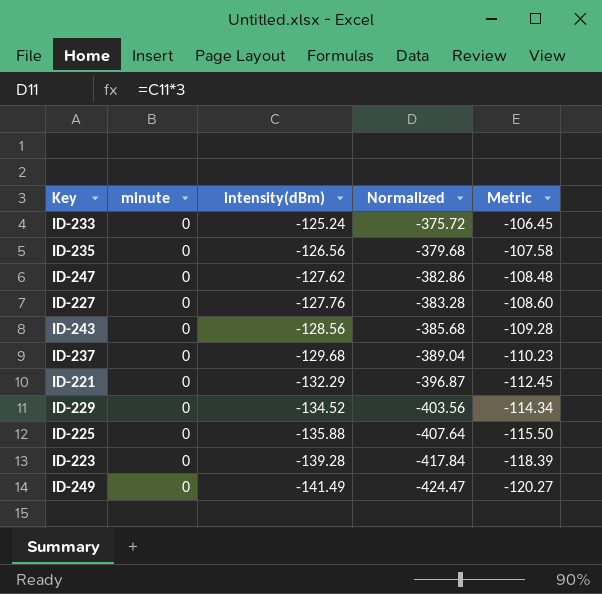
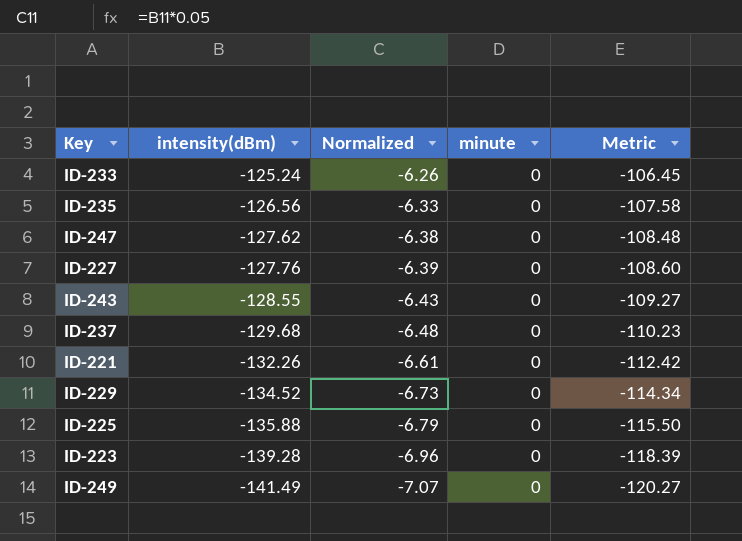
column Normalized | formula: [intensity(dBm)] * 3 -> [intensity(dBm)] * 0.05
column minute | position: 2 -> 4
ID-243 | intensity(dBm): -128.56 -> -128.55
ID-243 | Metric: -109.28 -> -109.27
ID-221 | intensity(dBm): -132.29 -> -132.26
ID-221 | Metric: -112.45 -> -112.42

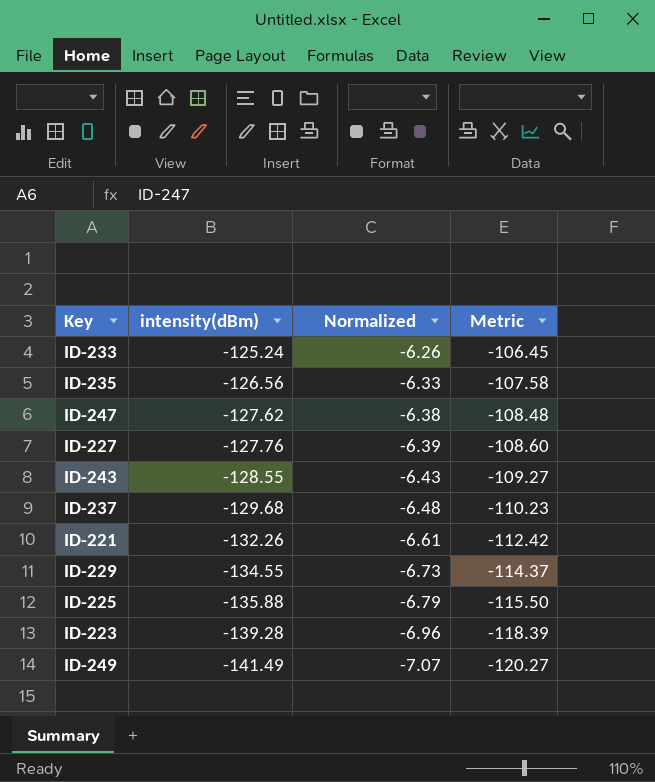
column minute | position: 4 -> none
ID-229 | intensity(dBm): -134.52 -> -134.55
ID-229 | Metric: -114.34 -> -114.37

